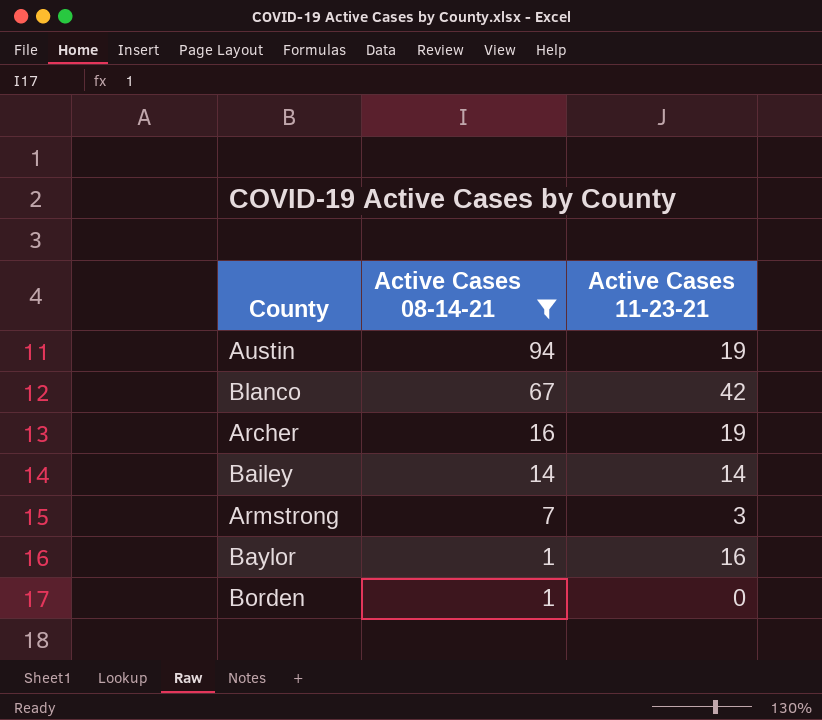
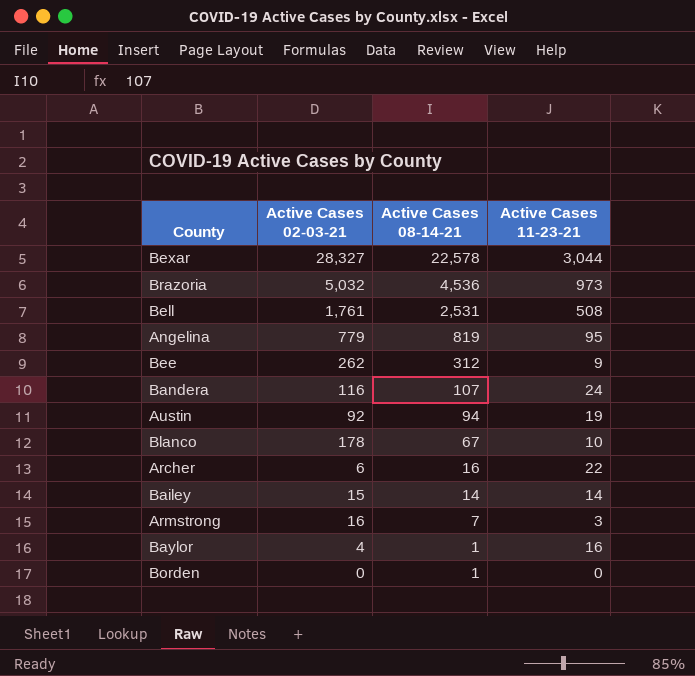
filter: Active Cases 08-14-21 <= 94 -> none
column Active Cases 02-03-21 | position: none -> 2
Blanco | Active Cases 11-23-21: 42 -> 10
Archer | Active Cases 11-23-21: 19 -> 22

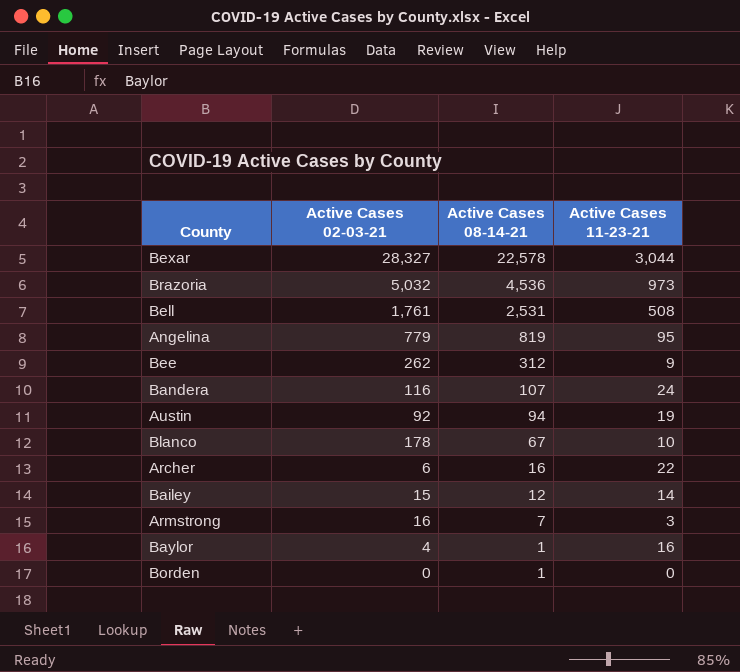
Bailey | Active Cases 08-14-21: 14 -> 12

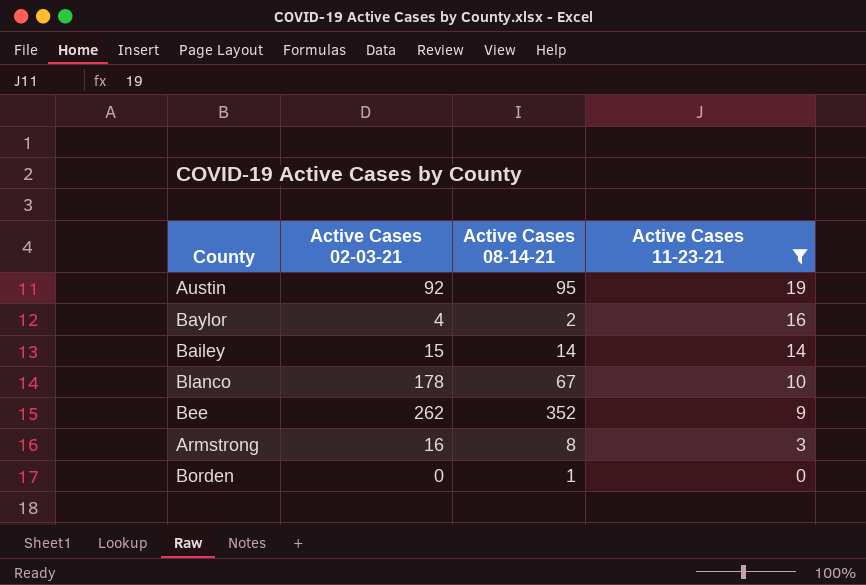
filter: none -> Active Cases 11-23-21 <= 19
row order: Active Cases 08-14-21 descending -> Active Cases 11-23-21 descending
Austin | Active Cases 08-14-21: 94 -> 95
Baylor | Active Cases 08-14-21: 1 -> 2
Bailey | Active Cases 08-14-21: 12 -> 14
Bee | Active Cases 08-14-21: 312 -> 352
Armstrong | Active Cases 08-14-21: 7 -> 8

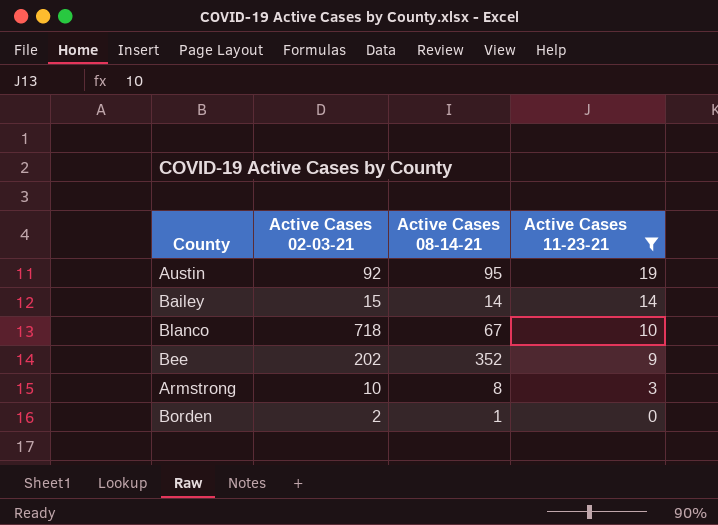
row Baylor: 4 | 2 | 16 -> none
Blanco | Active Cases 02-03-21: 178 -> 718
Bee | Active Cases 02-03-21: 262 -> 202
Armstrong | Active Cases 02-03-21: 16 -> 10
Borden | Active Cases 02-03-21: 0 -> 2

